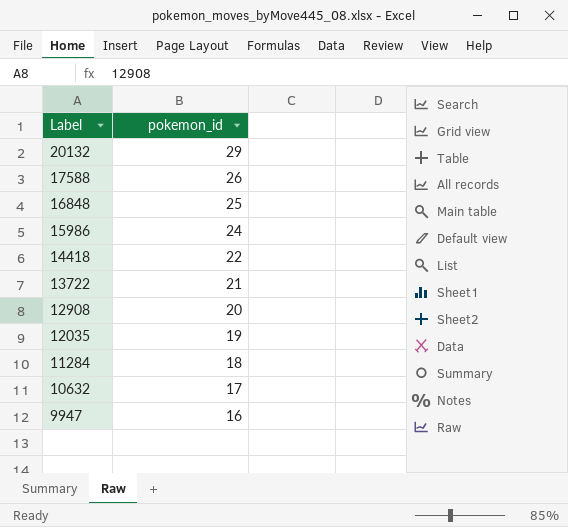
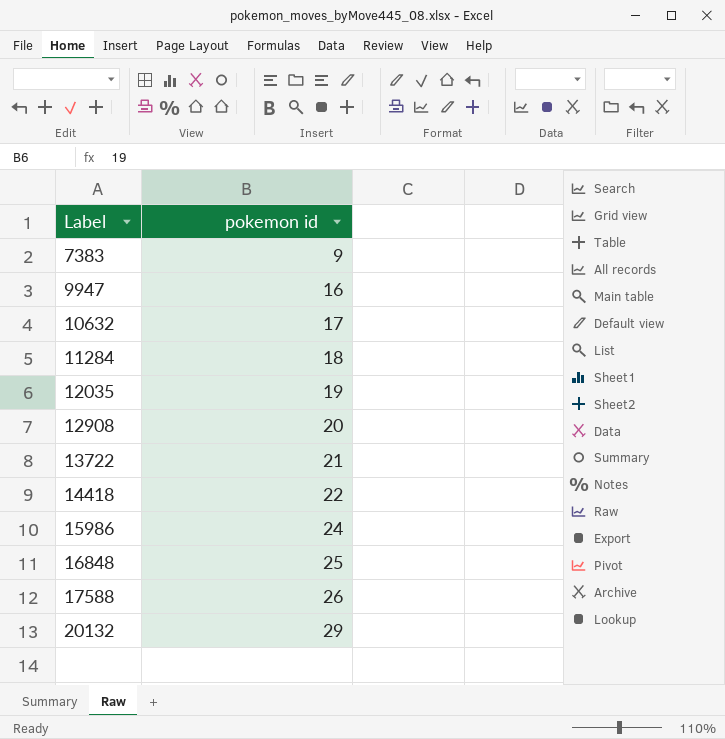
row order: Label descending -> Label ascending
column name: pokemon_id -> pokemon id
row 7383: none -> 9

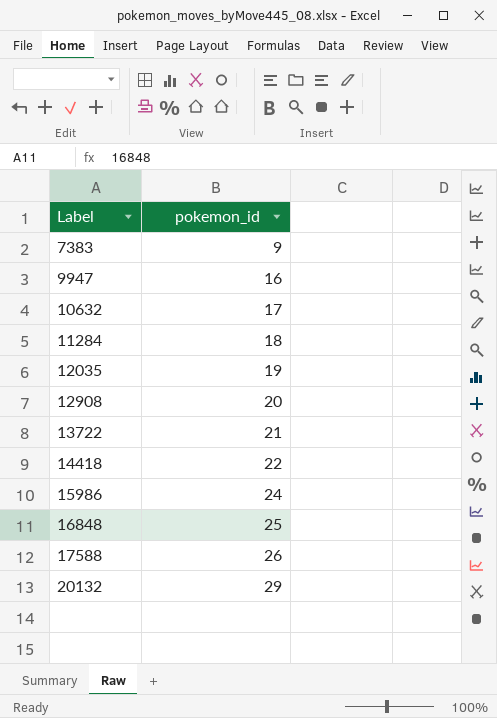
column name: pokemon id -> pokemon_id

